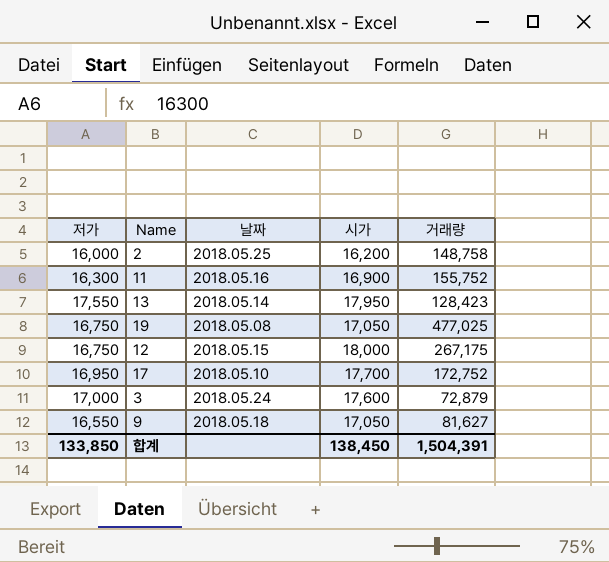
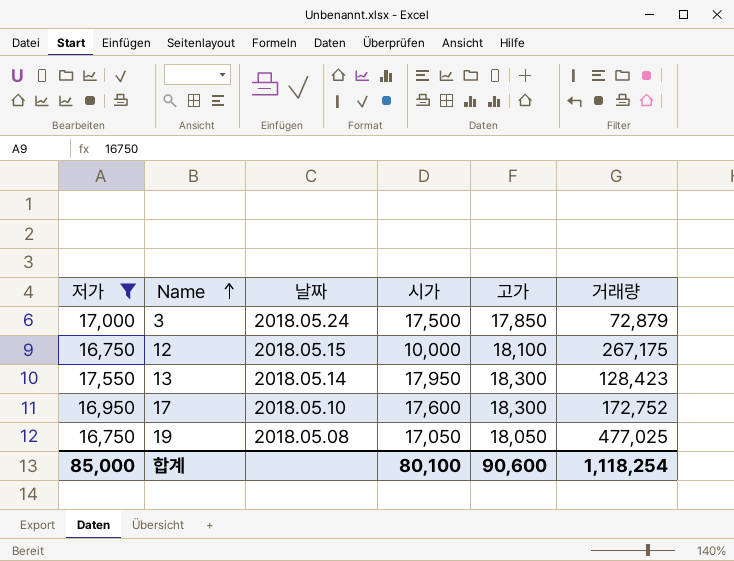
filter: none -> 저가 >= 16,750
row order: none -> Name ascending
column 고가 | position: none -> 5
3 | 시가: 17,600 -> 17,500
12 | 시가: 18,000 -> 10,000
17 | 시가: 17,700 -> 17,600
합계 | 저가: 133,850 -> 85,000
합계 | 시가: 138,450 -> 80,100
합계 | 거래량: 1,504,391 -> 1,118,254

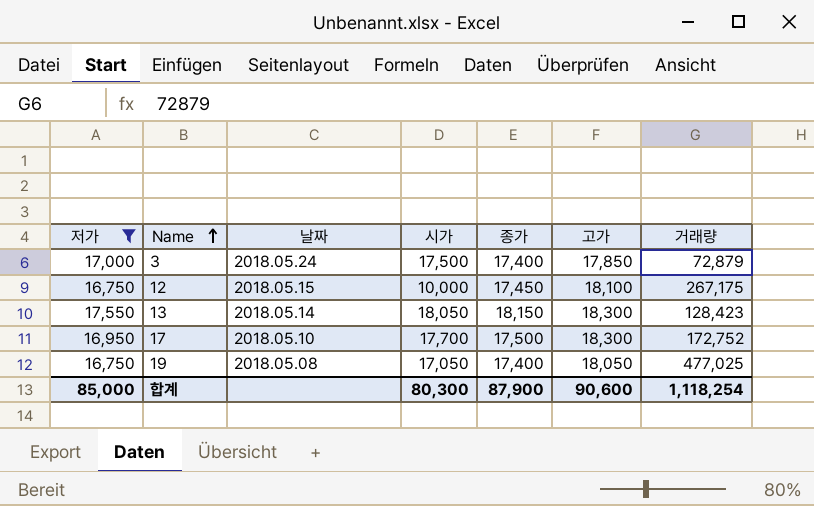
column 종가 | position: none -> 5
13 | 시가: 17,950 -> 18,050
17 | 시가: 17,600 -> 17,700
합계 | 시가: 80,100 -> 80,300

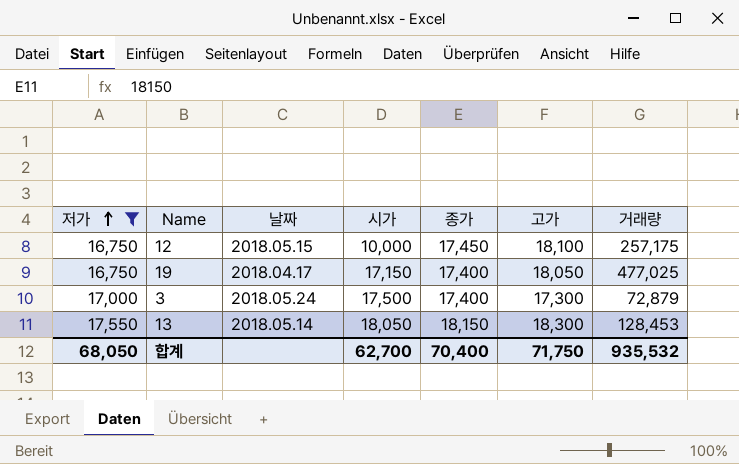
row order: Name ascending -> 저가 ascending
row 17: 16,950 | 2018.05.10 | 17,700 | 17,500 | 18,300 | 172,752 -> none
12 | 거래량: 267,175 -> 257,175
19 | 날짜: 2018.05.08 -> 2018.04.17
19 | 시가: 17,050 -> 17,150
3 | 고가: 17,850 -> 17,300
13 | 거래량: 128,423 -> 128,453
합계 | 저가: 85,000 -> 68,050
합계 | 시가: 80,300 -> 62,700
합계 | 종가: 87,900 -> 70,400
합계 | 고가: 90,600 -> 71,750
합계 | 거래량: 1,118,254 -> 935,532

